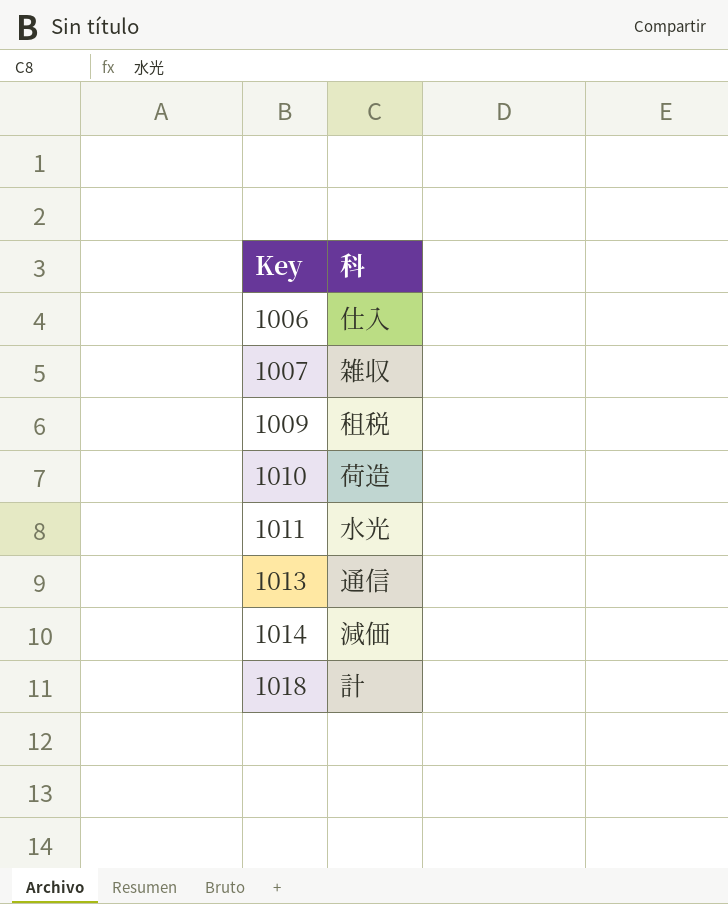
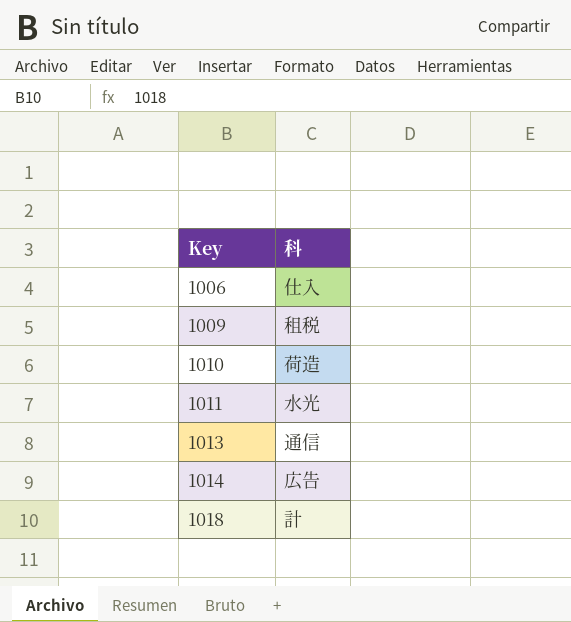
row 1007: 雑収 -> none
1014 | 科: 減価 -> 広告

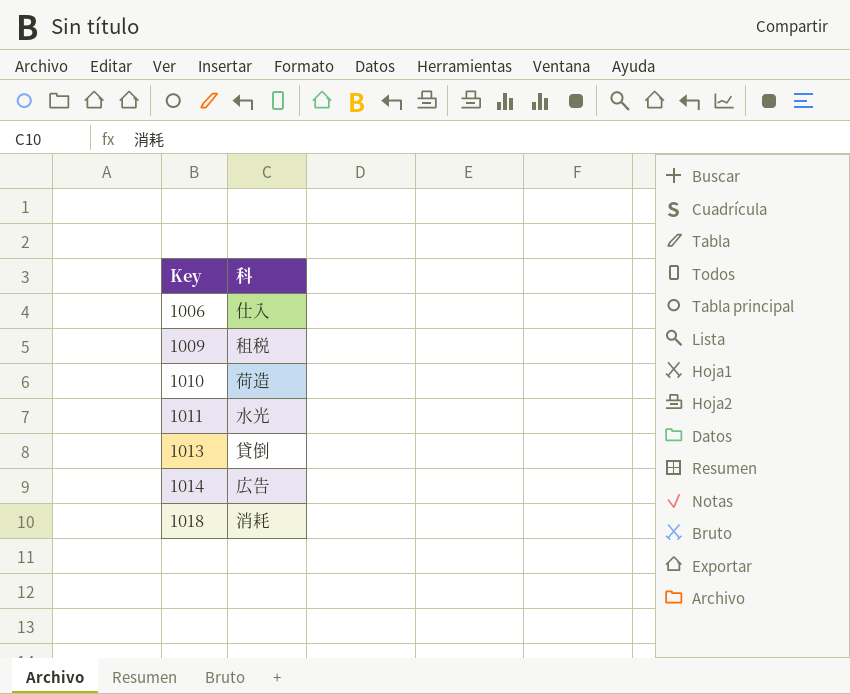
1013 | 科: 通信 -> 貸倒
1018 | 科: 計 -> 消耗

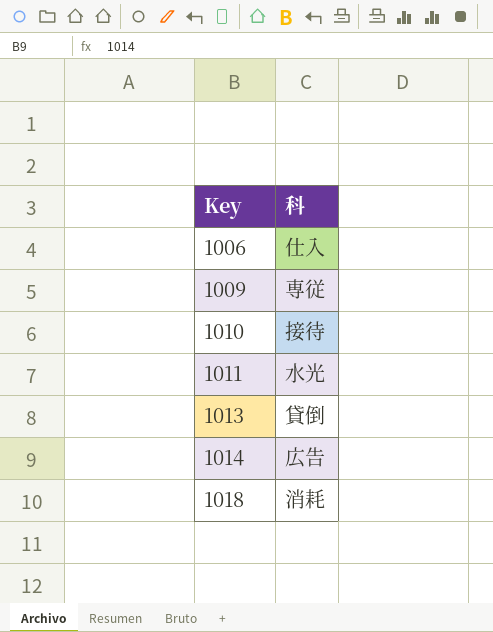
1009 | 科: 租税 -> 専従
1010 | 科: 荷造 -> 接待

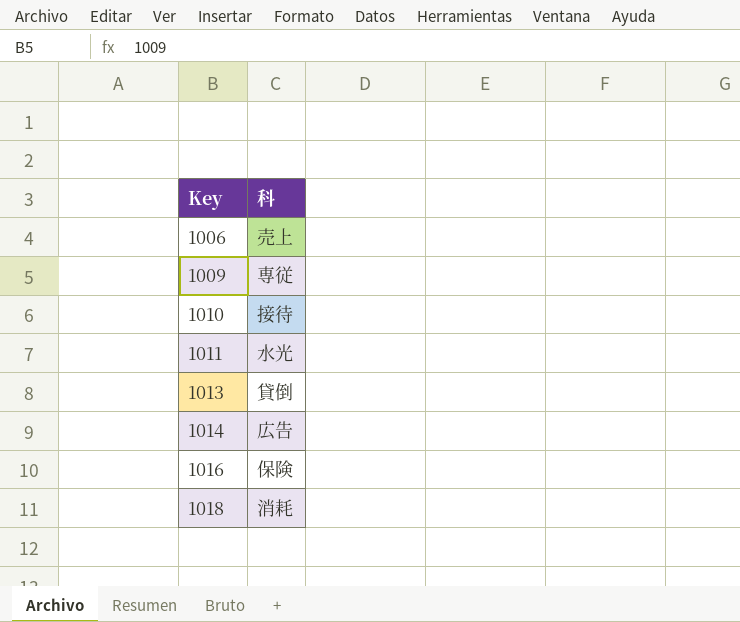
1006 | 科: 仕入 -> 売上
row 1016: none -> 保険

